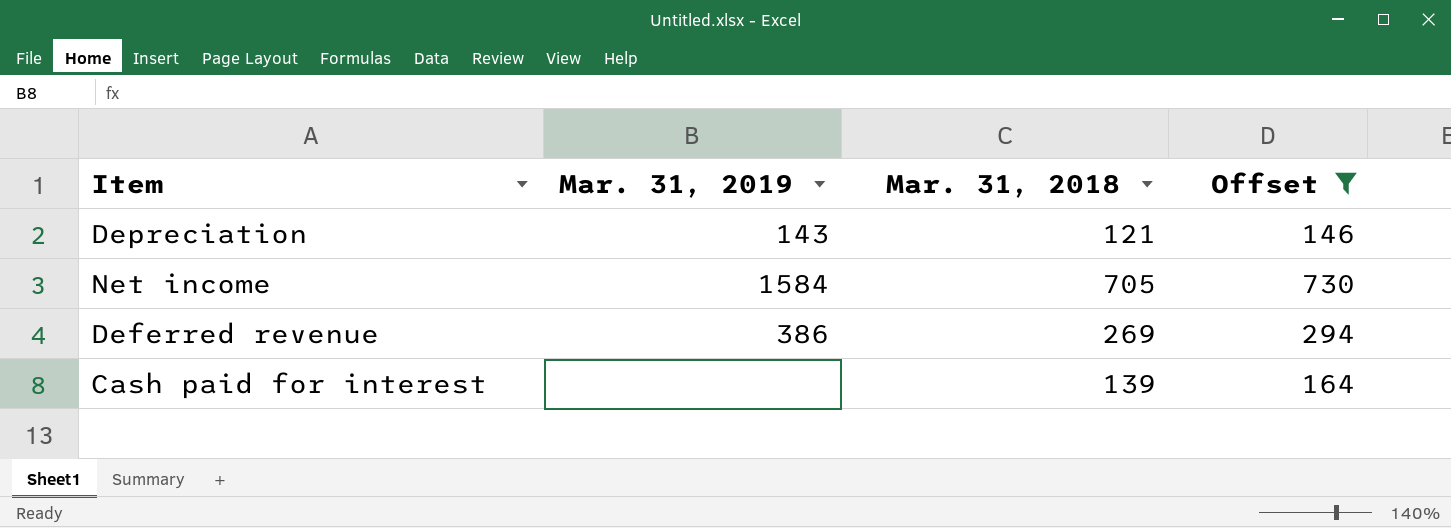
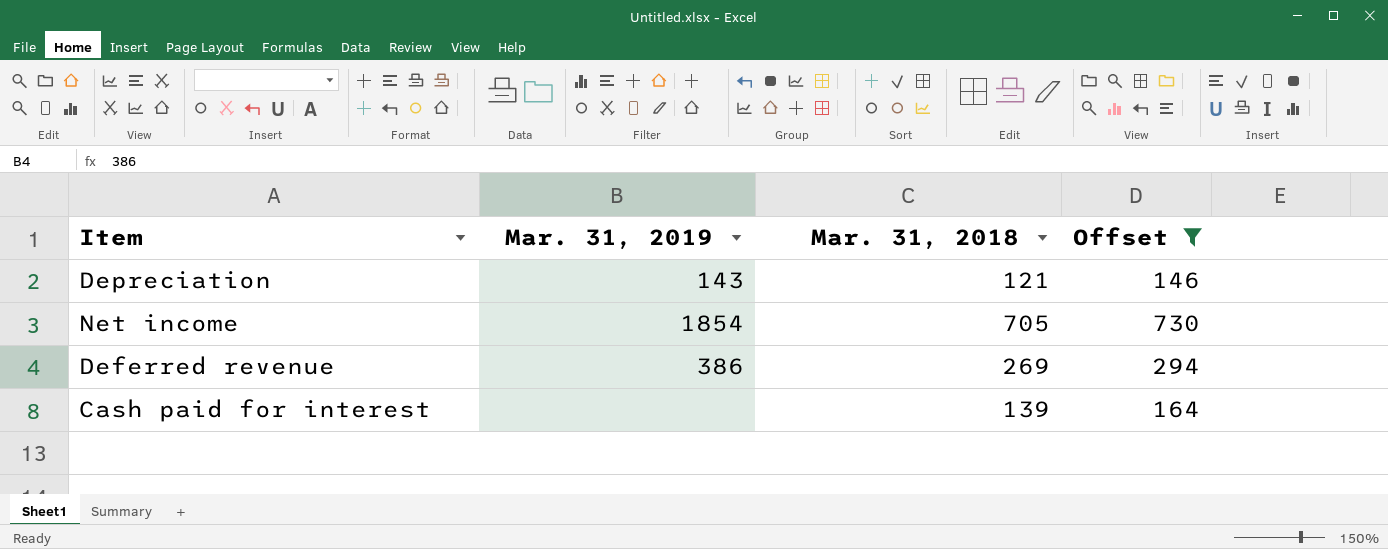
Net income | Mar. 31, 2019: 1584 -> 1854

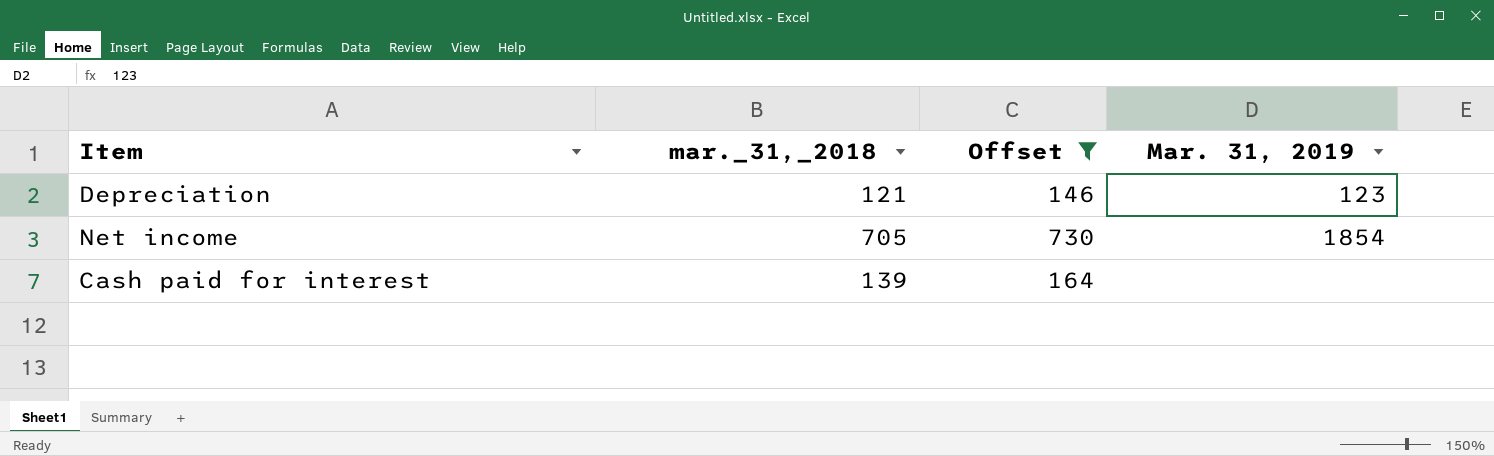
column name: Mar. 31, 2018 -> mar._31,_2018
column Mar. 31, 2019 | position: 2 -> 4
row Deferred revenue: 386 | 269 | 294 -> none
Depreciation | Mar. 31, 2019: 143 -> 123

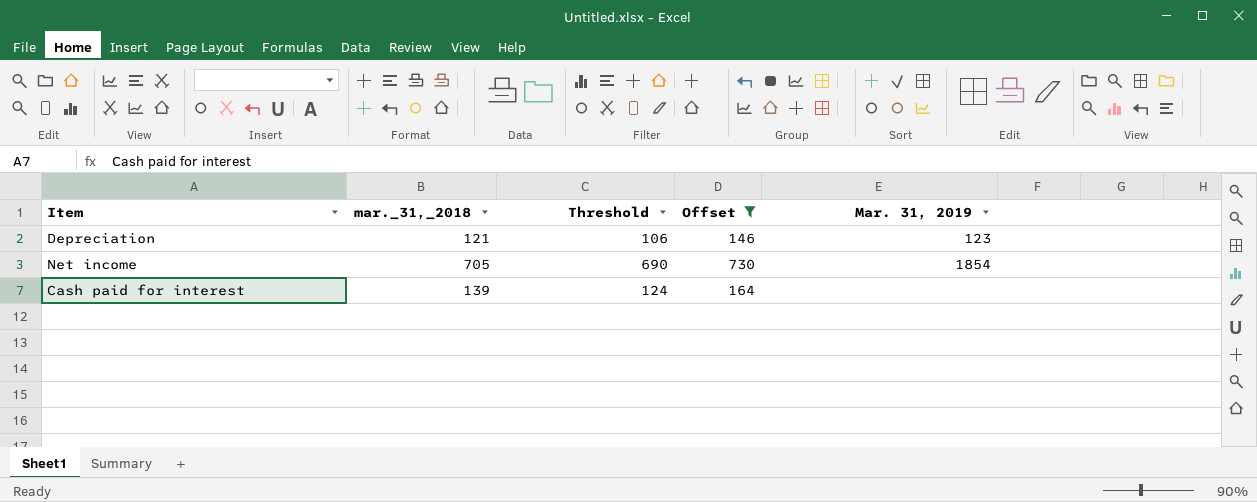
column Threshold | formula: none -> [mar._31,_2018] - 15

